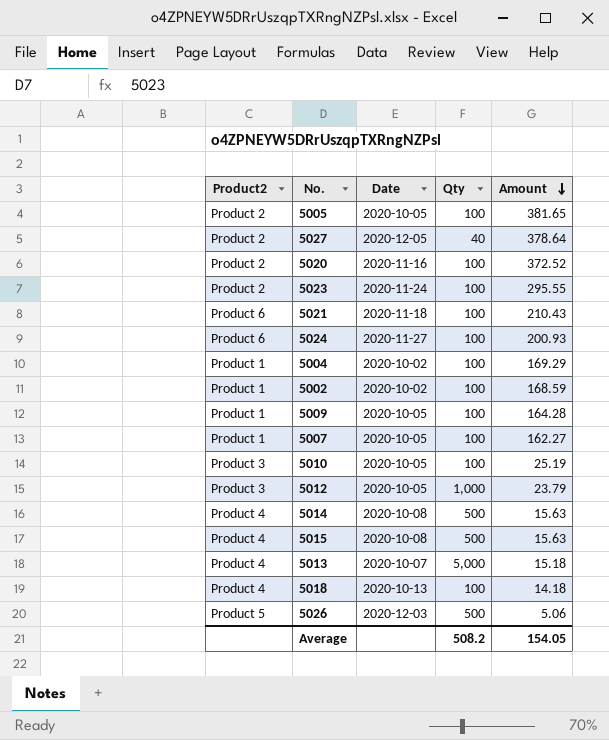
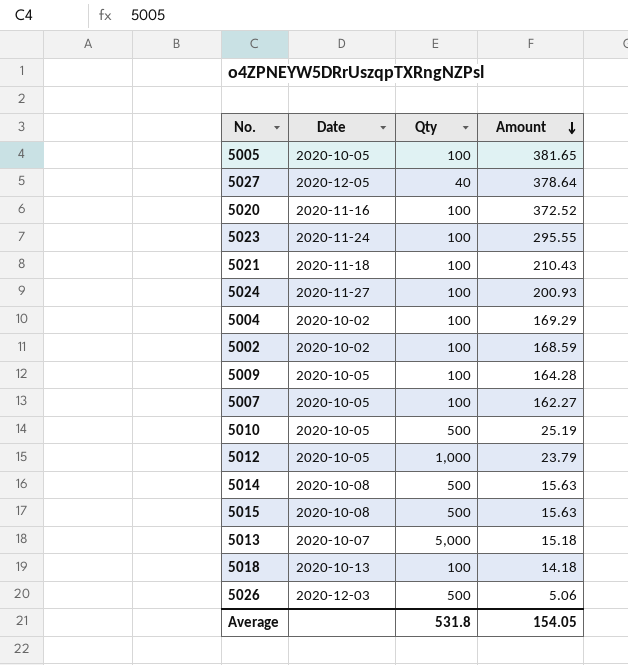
column Product2 | position: 1 -> none
5010 | Qty: 100 -> 500
Average | Qty: 508.2 -> 531.8

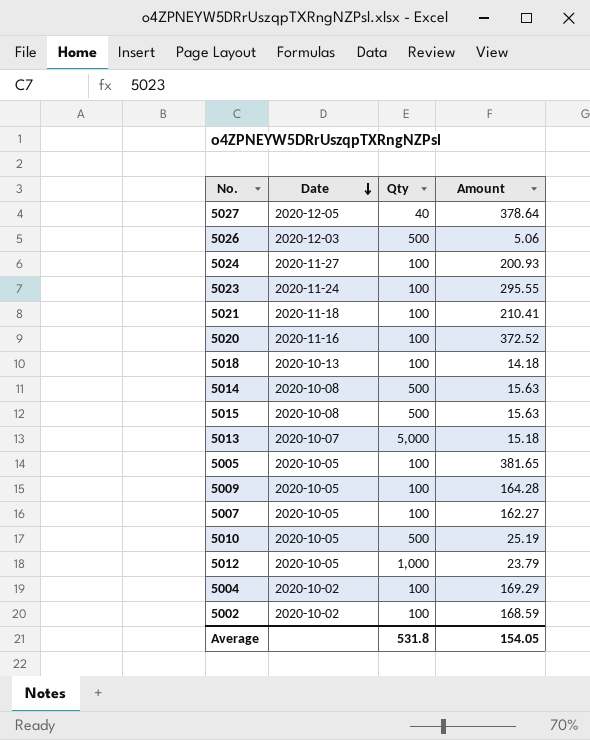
row order: Amount descending -> Date descending
5021 | Amount: 210.43 -> 210.41

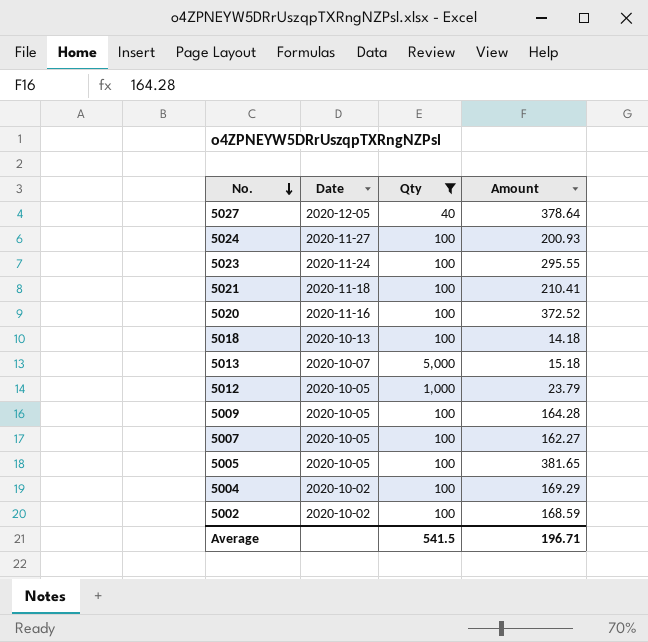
filter: none -> Qty != 500
row order: Date descending -> No. descending
Average | Qty: 531.8 -> 541.5
Average | Amount: 154.05 -> 196.71

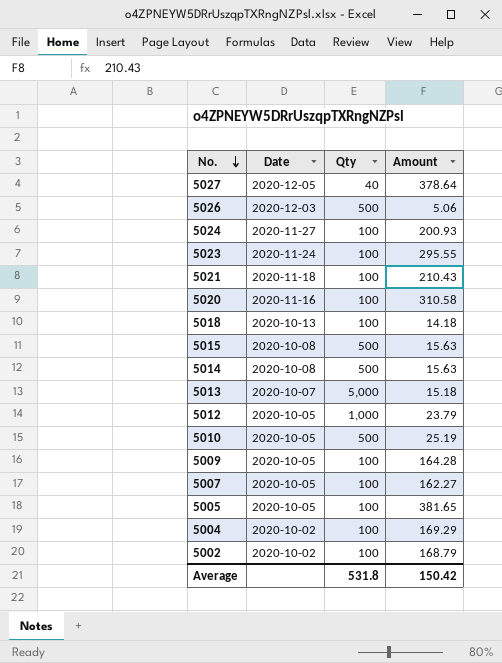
filter: Qty != 500 -> none
5021 | Amount: 210.41 -> 210.43
5020 | Amount: 372.52 -> 310.58
5002 | Amount: 168.59 -> 168.79
Average | Qty: 541.5 -> 531.8
Average | Amount: 196.71 -> 150.42

